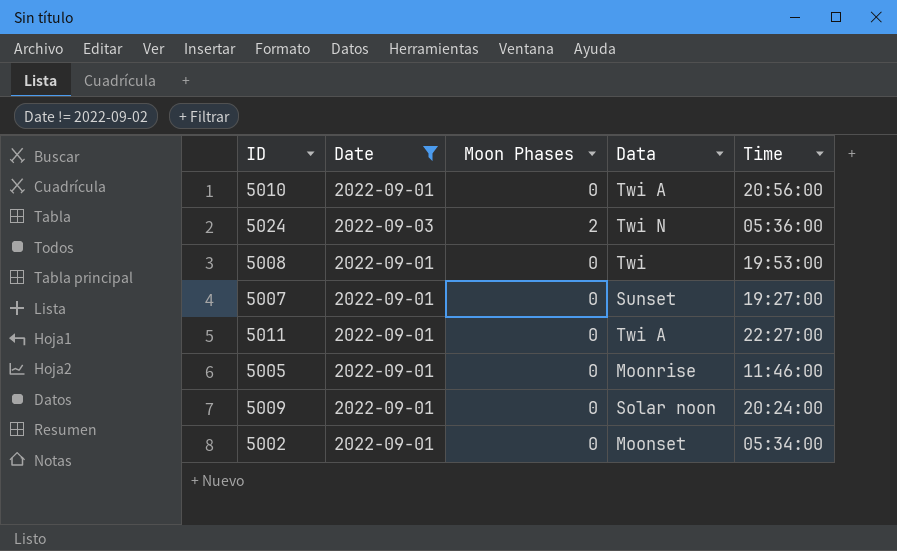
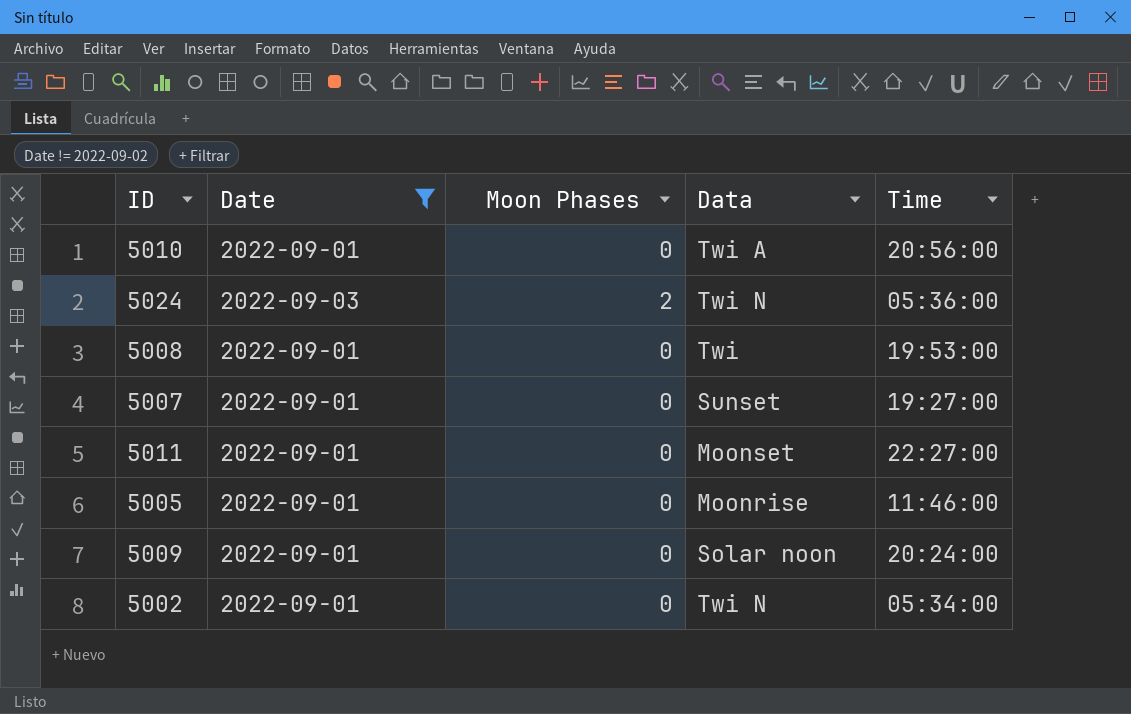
5011 | Data: Twi A -> Moonset
5002 | Data: Moonset -> Twi N

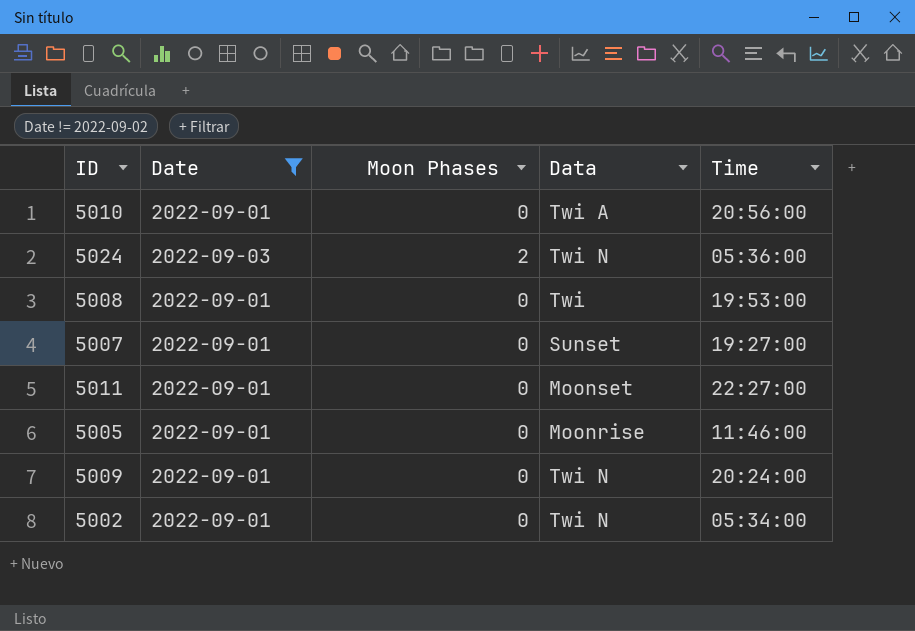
5009 | Data: Solar noon -> Twi N

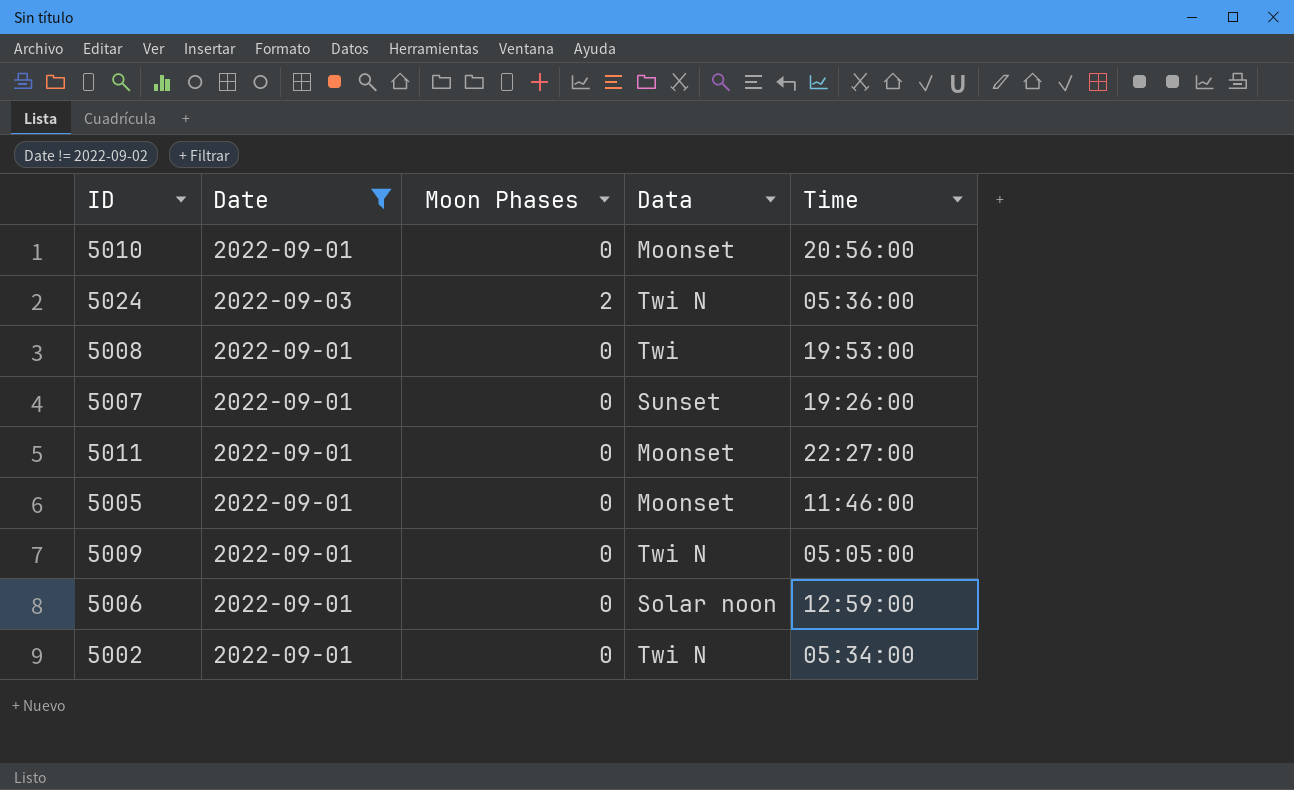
5010 | Data: Twi A -> Moonset
5007 | Time: 19:27:00 -> 19:26:00
5005 | Data: Moonrise -> Moonset
5009 | Time: 20:24:00 -> 05:05:00
row 5006: none -> 2022-09-01 | 0 | Solar noon | 12:59:00

